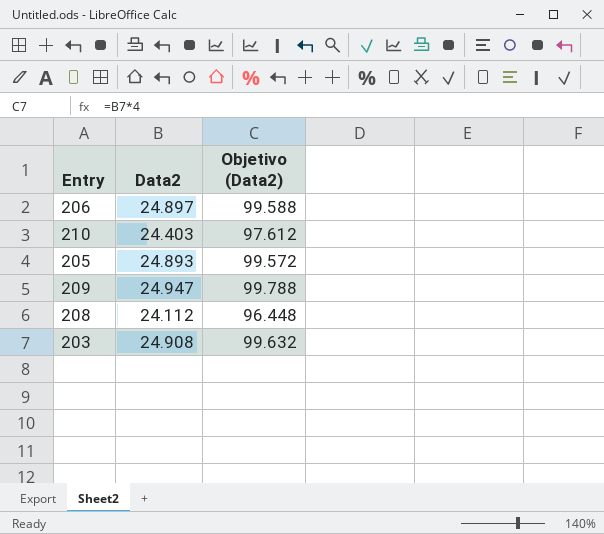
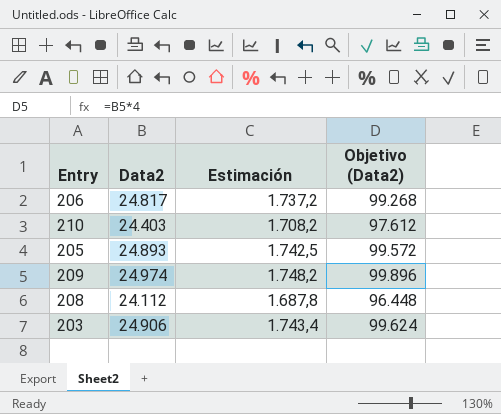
column Estimación | formula: none -> [Data2] * 0,07
206 | Data2: 24.897 -> 24.817
206 | Objetivo (Data2): 99.588 -> 99.268
209 | Data2: 24.947 -> 24.974
209 | Objetivo (Data2): 99.788 -> 99.896
203 | Data2: 24.908 -> 24.906
203 | Objetivo (Data2): 99.632 -> 99.624

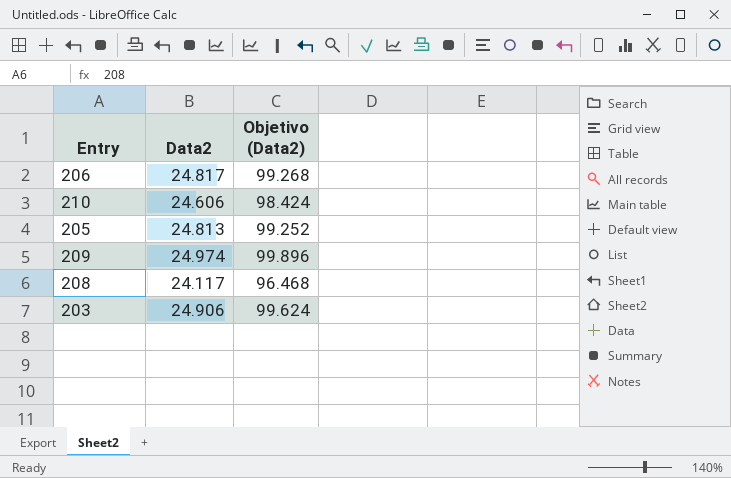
column Estimación | formula: [Data2] * 0,07 -> none
210 | Data2: 24.403 -> 24.606
210 | Objetivo (Data2): 97.612 -> 98.424
205 | Data2: 24.893 -> 24.813
205 | Objetivo (Data2): 99.572 -> 99.252
208 | Data2: 24.112 -> 24.117
208 | Objetivo (Data2): 96.448 -> 96.468

